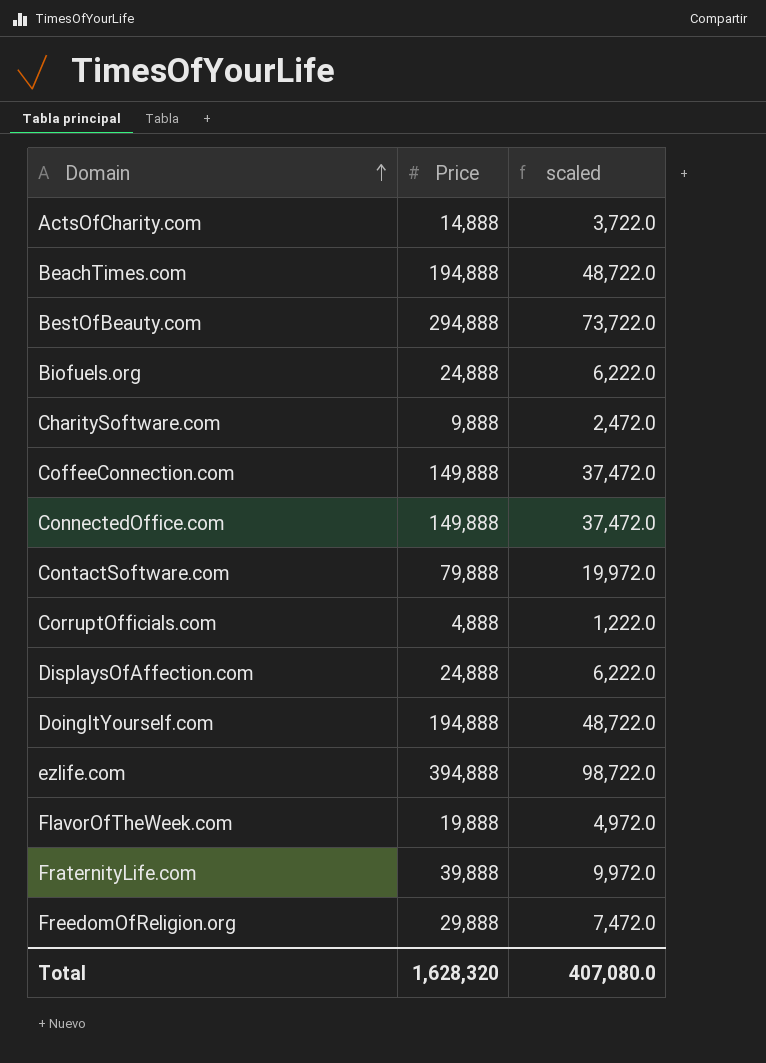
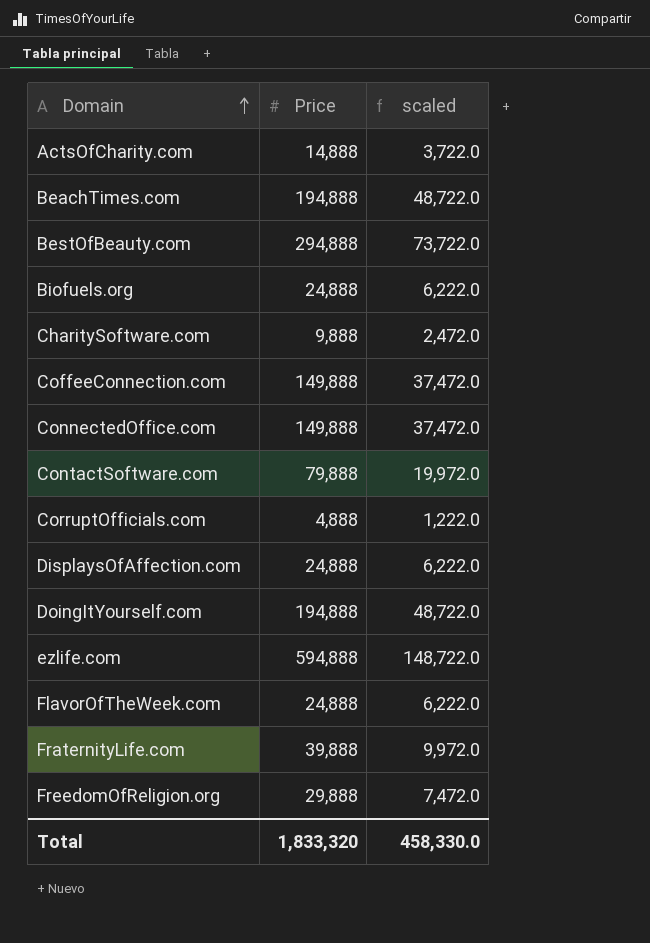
ezlife.com | Price: 394,888 -> 594,888
ezlife.com | scaled: 98,722.0 -> 148,722.0
FlavorOfTheWeek.com | Price: 19,888 -> 24,888
FlavorOfTheWeek.com | scaled: 4,972.0 -> 6,222.0
Total | Price: 1,628,320 -> 1,833,320
Total | scaled: 407,080.0 -> 458,330.0

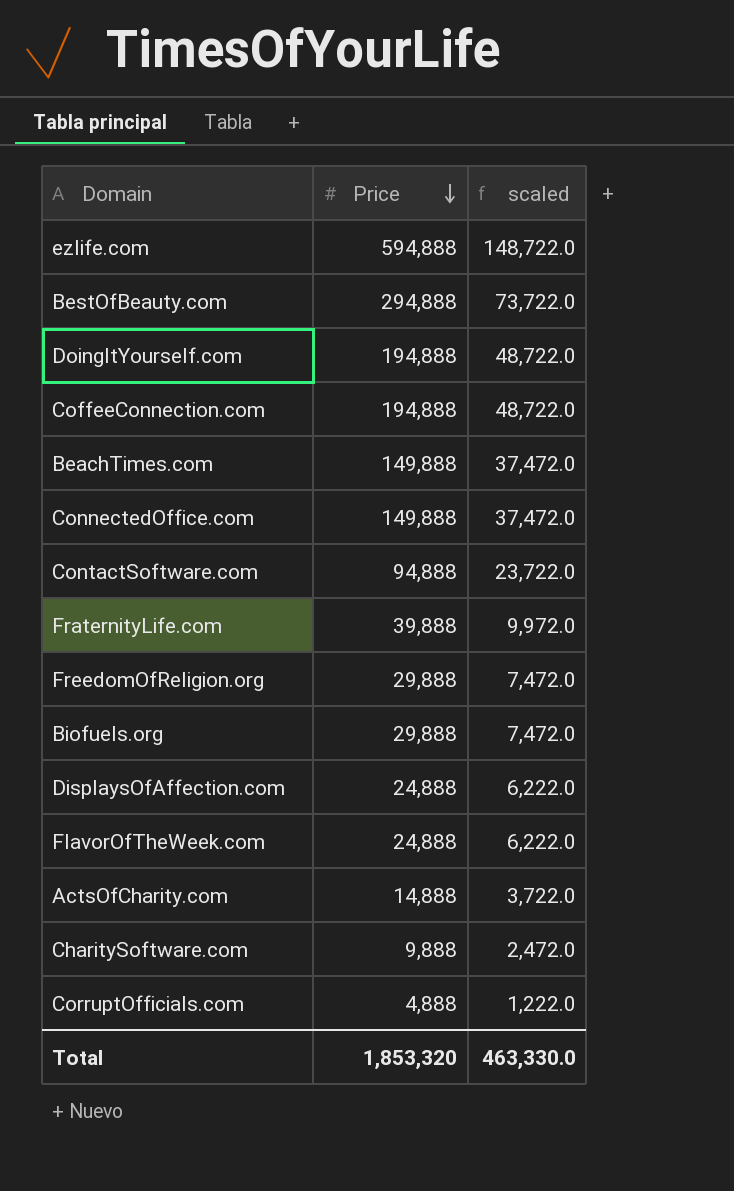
row order: Domain ascending -> Price descending
CoffeeConnection.com | Price: 149,888 -> 194,888
CoffeeConnection.com | scaled: 37,472.0 -> 48,722.0
BeachTimes.com | Price: 194,888 -> 149,888
BeachTimes.com | scaled: 48,722.0 -> 37,472.0
ContactSoftware.com | Price: 79,888 -> 94,888
ContactSoftware.com | scaled: 19,972.0 -> 23,722.0
Biofuels.org | Price: 24,888 -> 29,888
Biofuels.org | scaled: 6,222.0 -> 7,472.0
Total | Price: 1,833,320 -> 1,853,320
Total | scaled: 458,330.0 -> 463,330.0

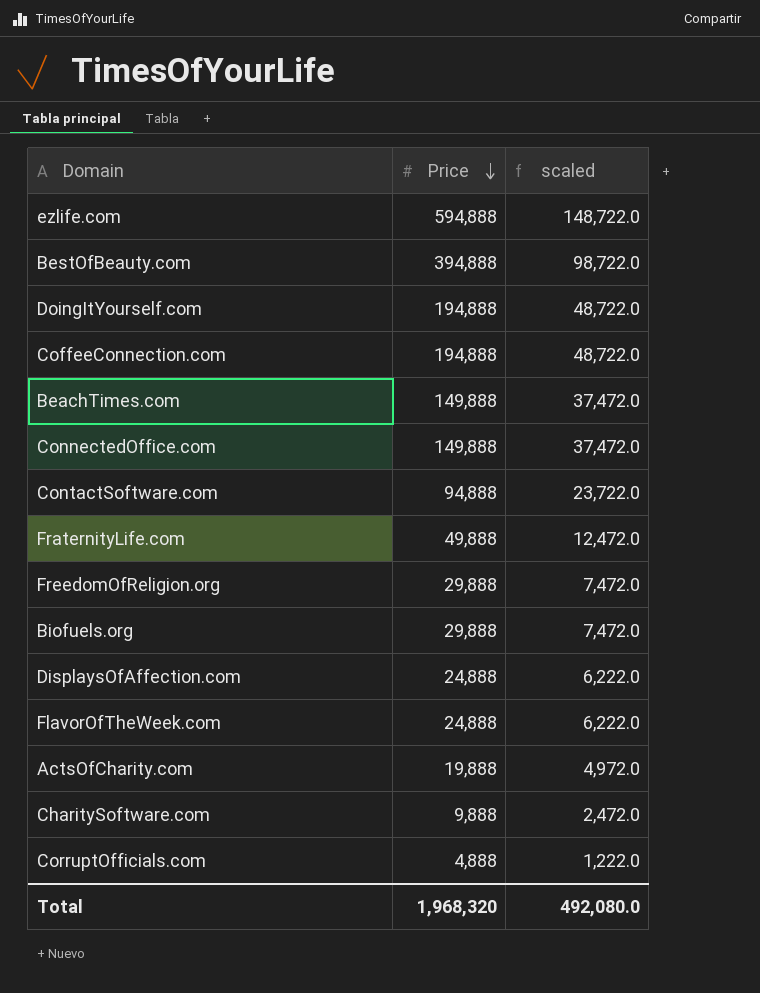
BestOfBeauty.com | Price: 294,888 -> 394,888
BestOfBeauty.com | scaled: 73,722.0 -> 98,722.0
FraternityLife.com | Price: 39,888 -> 49,888
FraternityLife.com | scaled: 9,972.0 -> 12,472.0
ActsOfCharity.com | Price: 14,888 -> 19,888
ActsOfCharity.com | scaled: 3,722.0 -> 4,972.0
Total | Price: 1,853,320 -> 1,968,320
Total | scaled: 463,330.0 -> 492,080.0

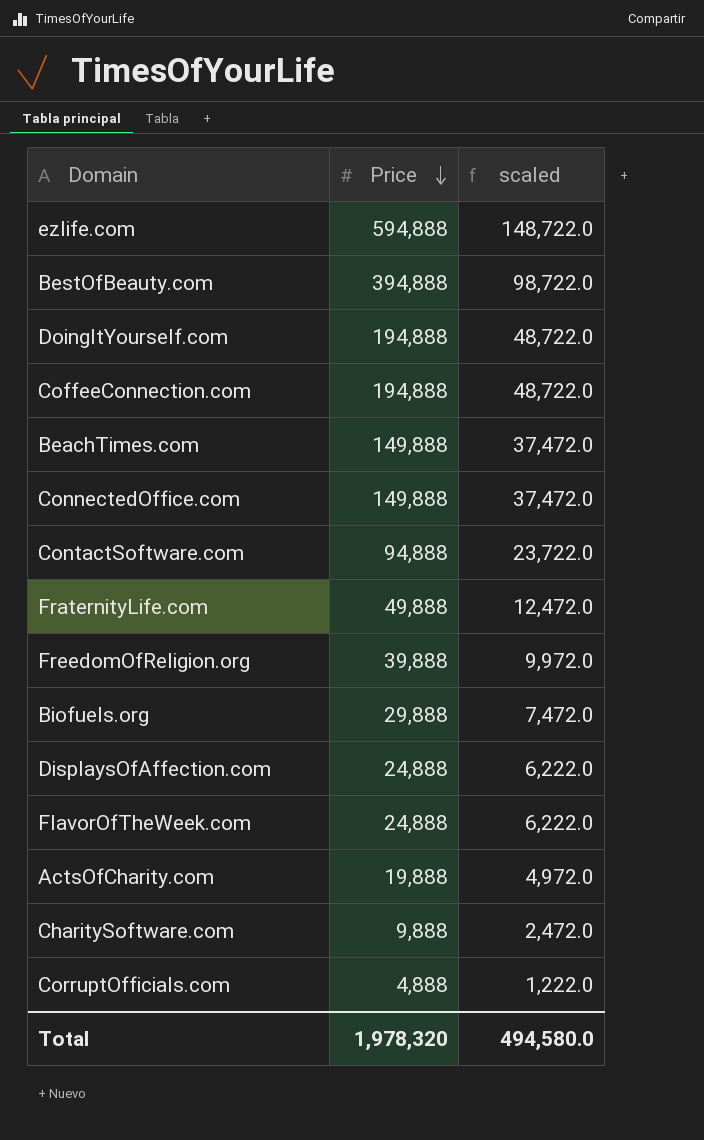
FreedomOfReligion.org | Price: 29,888 -> 39,888
FreedomOfReligion.org | scaled: 7,472.0 -> 9,972.0
Total | Price: 1,968,320 -> 1,978,320
Total | scaled: 492,080.0 -> 494,580.0

